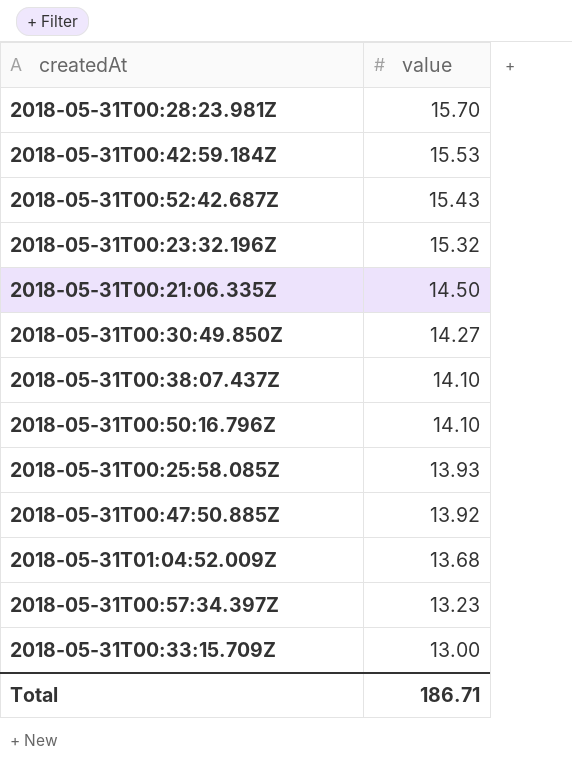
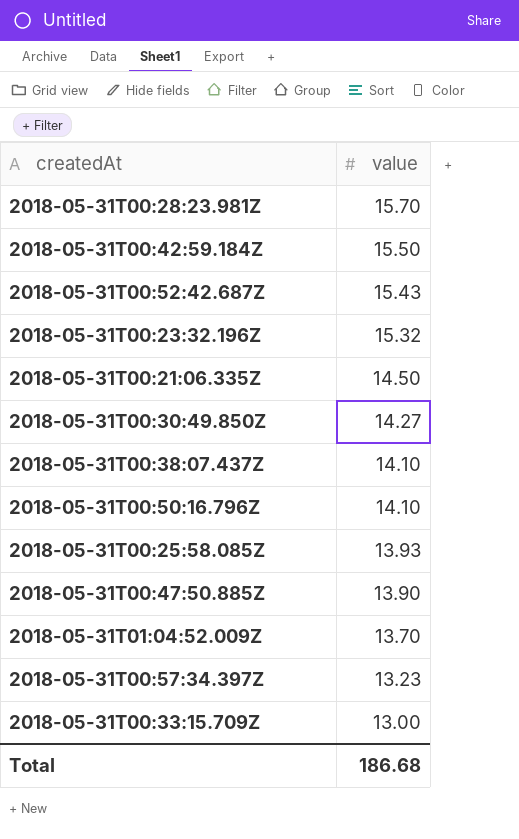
2018-05-31T00:42:59.184Z | value: 15.53 -> 15.50
2018-05-31T00:47:50.885Z | value: 13.92 -> 13.90
2018-05-31T01:04:52.009Z | value: 13.68 -> 13.70
Total | value: 186.71 -> 186.68

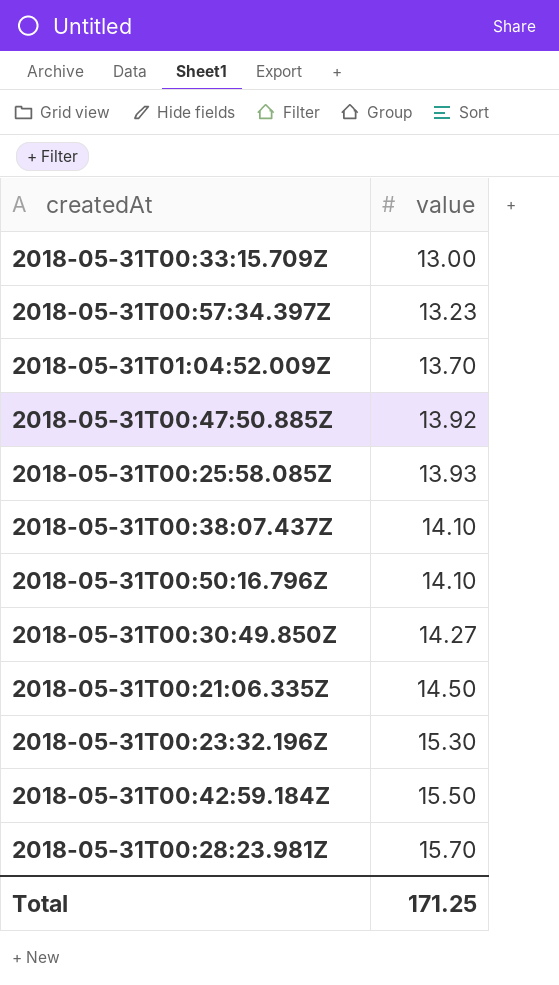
row order: value descending -> value ascending
row 2018-05-31T00:52:42.687Z: 15.43 -> none
2018-05-31T00:47:50.885Z | value: 13.90 -> 13.92
2018-05-31T00:23:32.196Z | value: 15.32 -> 15.30
Total | value: 186.68 -> 171.25

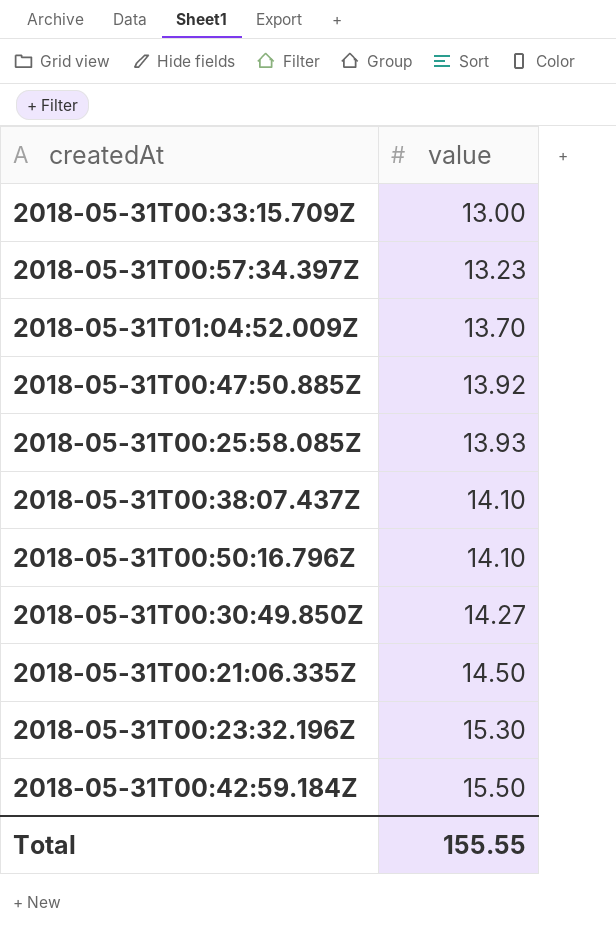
row 2018-05-31T00:28:23.981Z: 15.70 -> none
Total | value: 171.25 -> 155.55

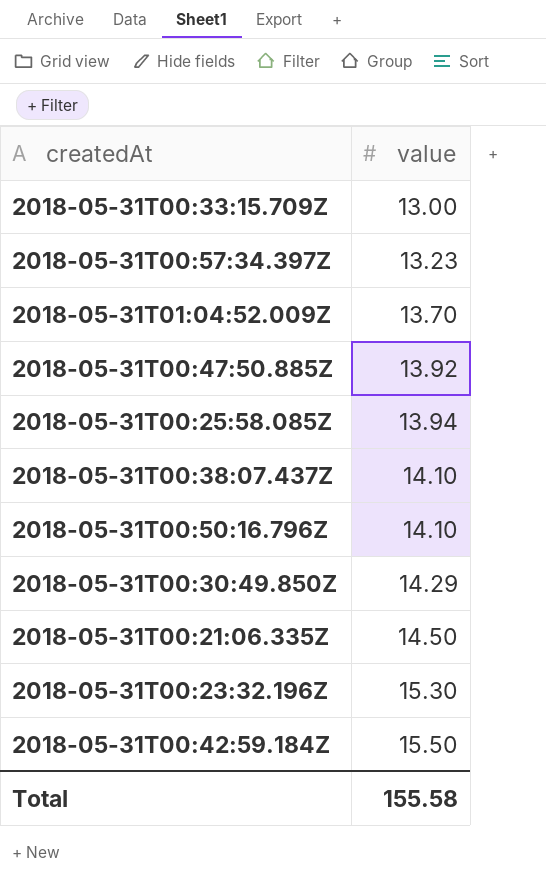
2018-05-31T00:25:58.085Z | value: 13.93 -> 13.94
2018-05-31T00:30:49.850Z | value: 14.27 -> 14.29
Total | value: 155.55 -> 155.58

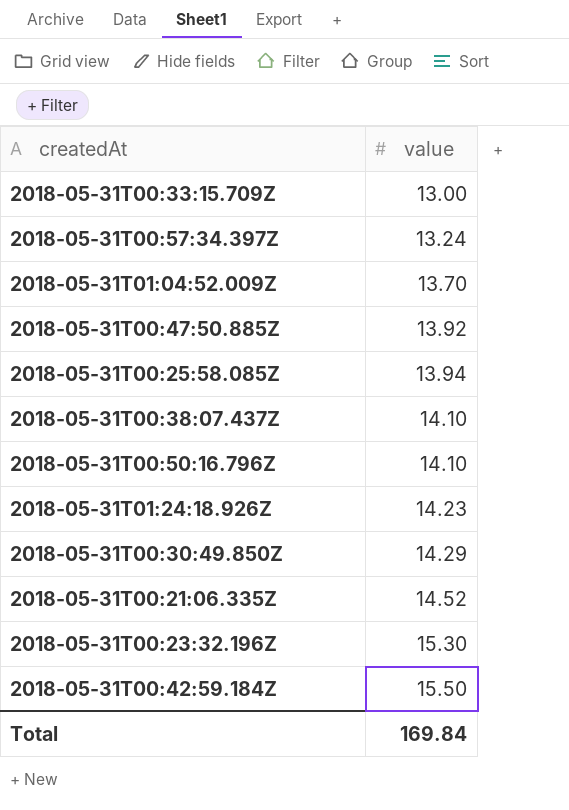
2018-05-31T00:57:34.397Z | value: 13.23 -> 13.24
row 2018-05-31T01:24:18.926Z: none -> 14.23
2018-05-31T00:21:06.335Z | value: 14.50 -> 14.52
Total | value: 155.58 -> 169.84

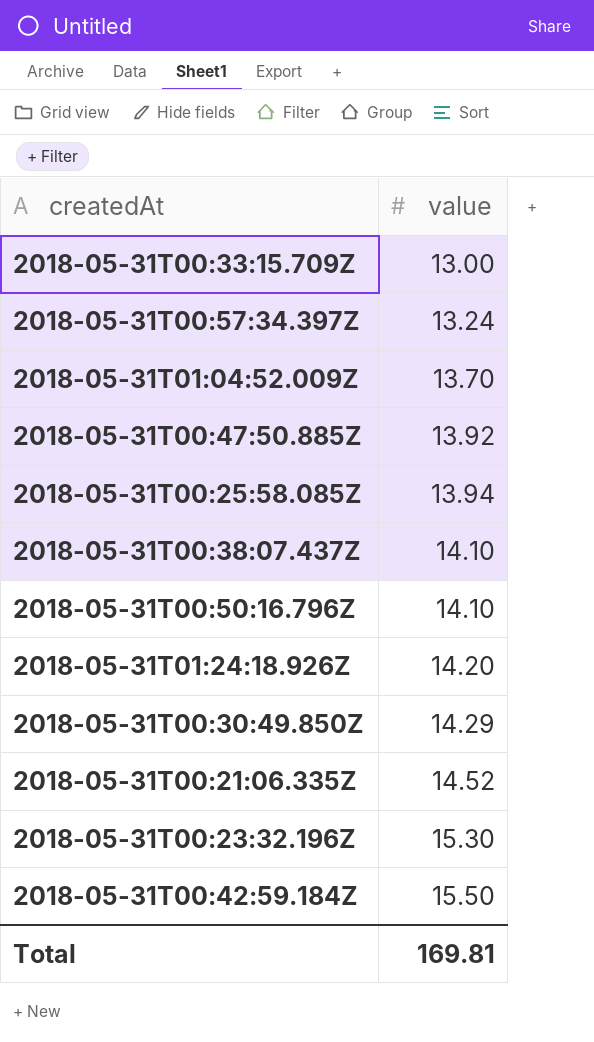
2018-05-31T01:24:18.926Z | value: 14.23 -> 14.20
Total | value: 169.84 -> 169.81

